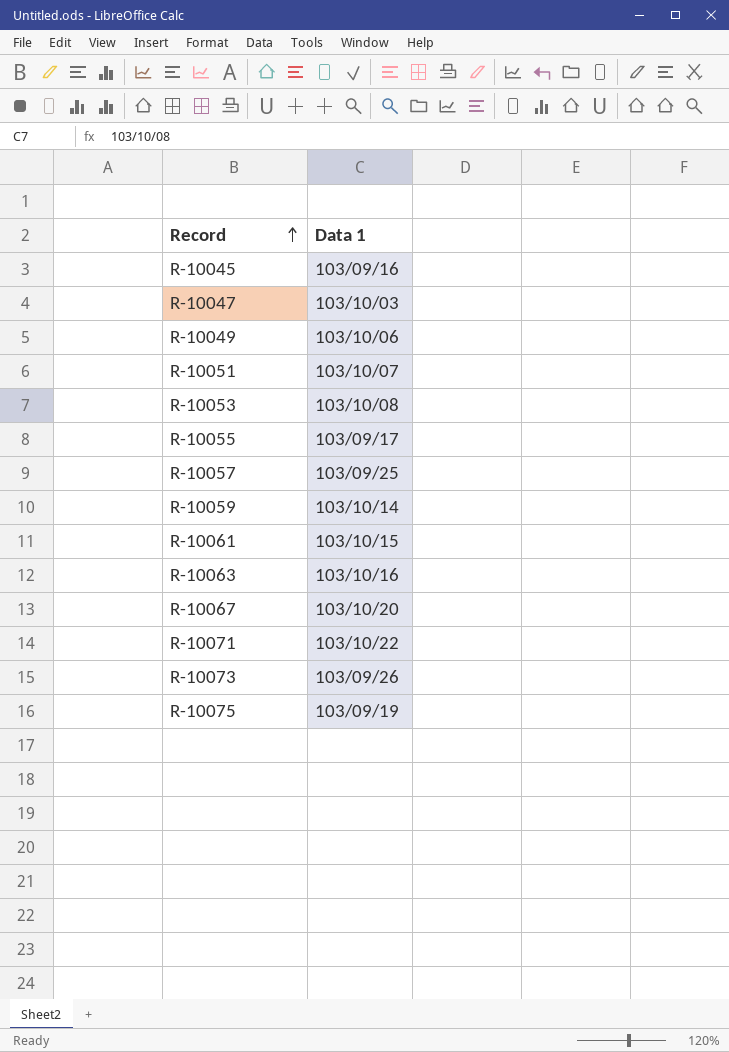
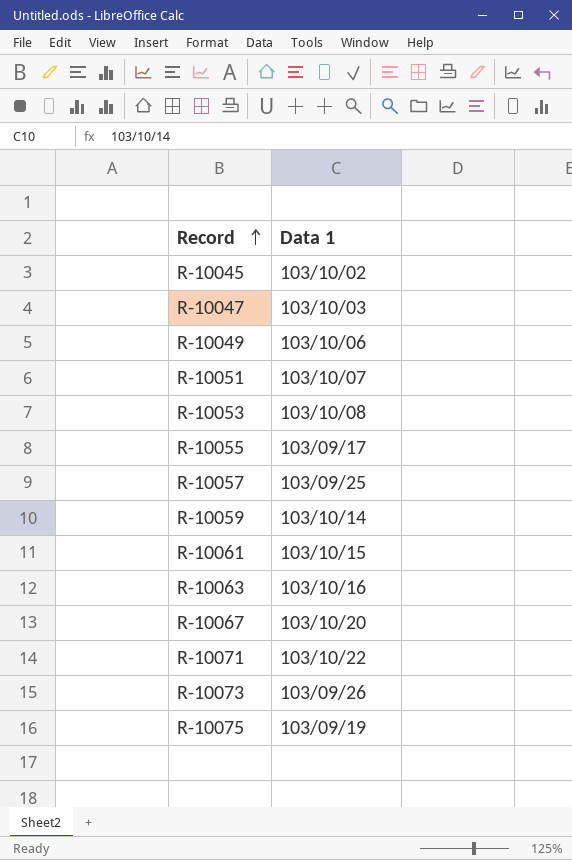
R-10045 | Data 1: 103/09/16 -> 103/10/02

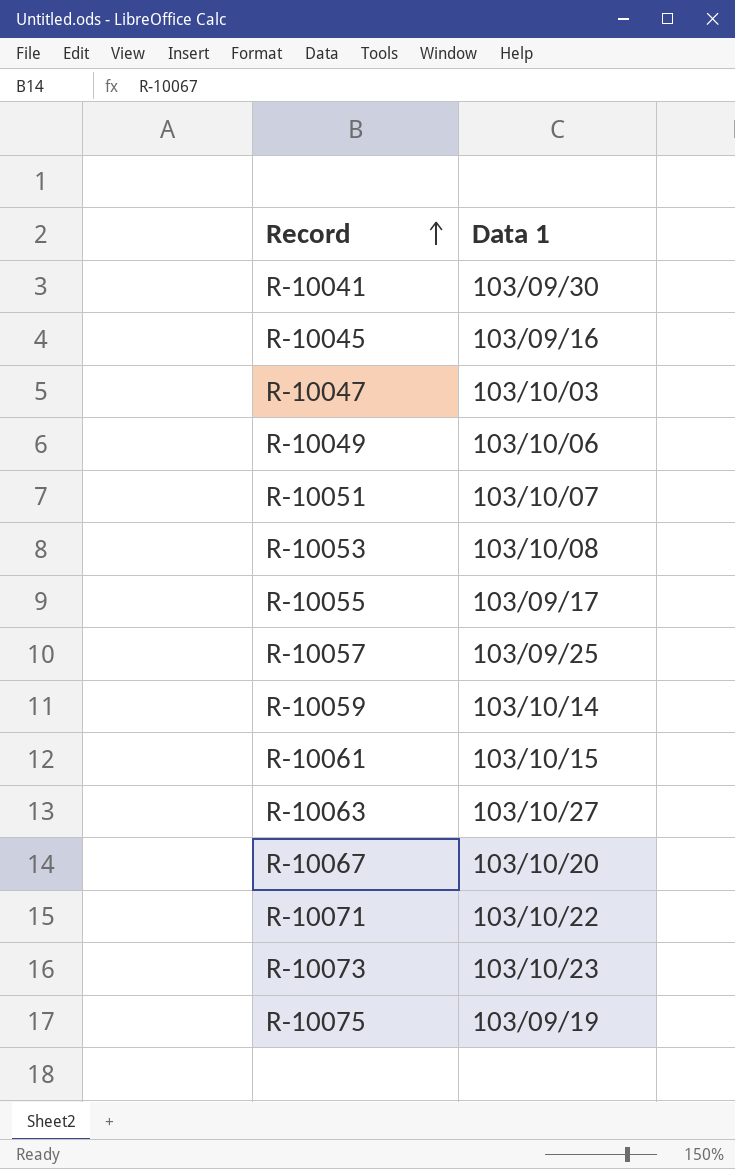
row R-10041: none -> 103/09/30
R-10045 | Data 1: 103/10/02 -> 103/09/16
R-10063 | Data 1: 103/10/16 -> 103/10/27
R-10073 | Data 1: 103/09/26 -> 103/10/23

